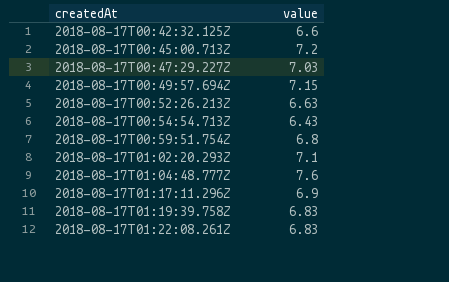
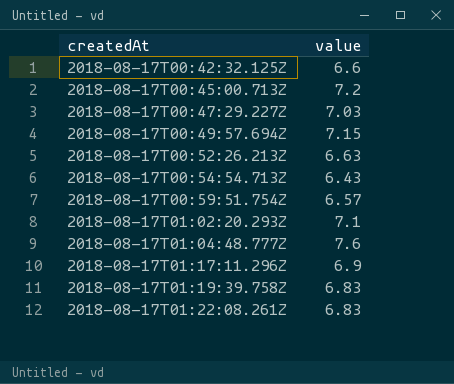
2018-08-17T00:59:51.754Z | value: 6.8 -> 6.57

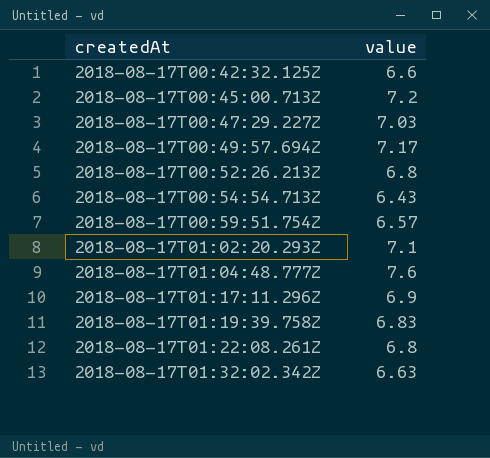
2018-08-17T00:49:57.694Z | value: 7.15 -> 7.17
2018-08-17T00:52:26.213Z | value: 6.63 -> 6.8
2018-08-17T01:22:08.261Z | value: 6.83 -> 6.8
row 2018-08-17T01:32:02.342Z: none -> 6.63

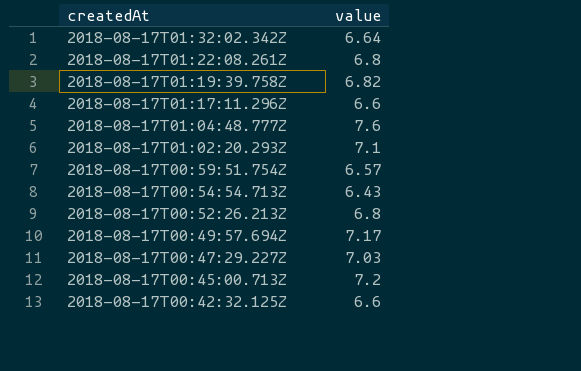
row order: createdAt ascending -> createdAt descending
2018-08-17T01:32:02.342Z | value: 6.63 -> 6.64
2018-08-17T01:19:39.758Z | value: 6.83 -> 6.82
2018-08-17T01:17:11.296Z | value: 6.9 -> 6.6

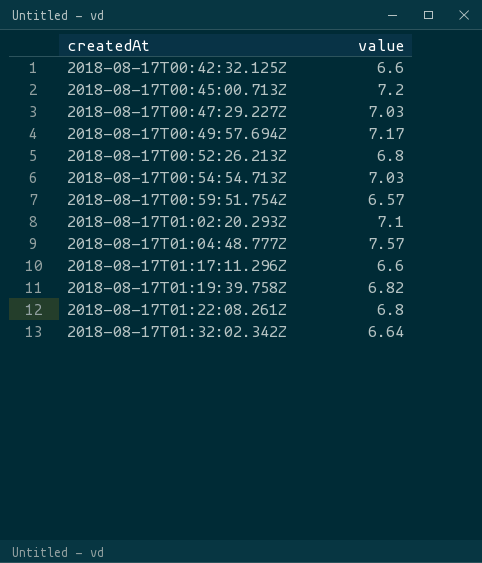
row order: createdAt descending -> createdAt ascending
2018-08-17T00:54:54.713Z | value: 6.43 -> 7.03
2018-08-17T01:04:48.777Z | value: 7.6 -> 7.57

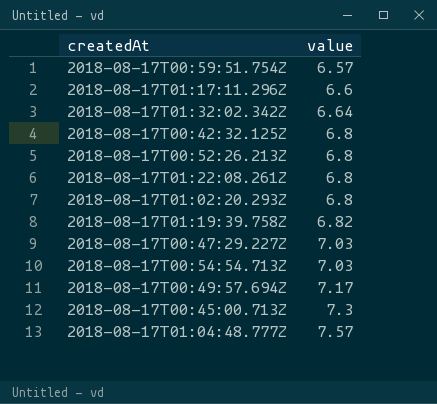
row order: createdAt ascending -> value ascending
2018-08-17T00:42:32.125Z | value: 6.6 -> 6.8
2018-08-17T01:02:20.293Z | value: 7.1 -> 6.8
2018-08-17T00:45:00.713Z | value: 7.2 -> 7.3

